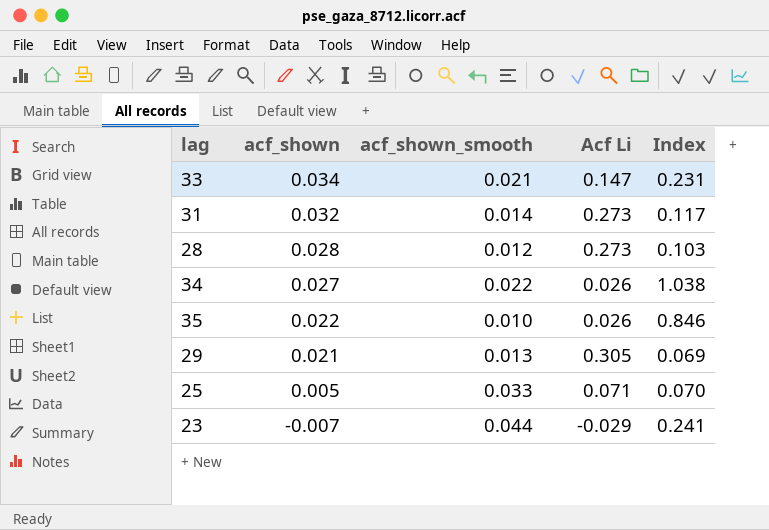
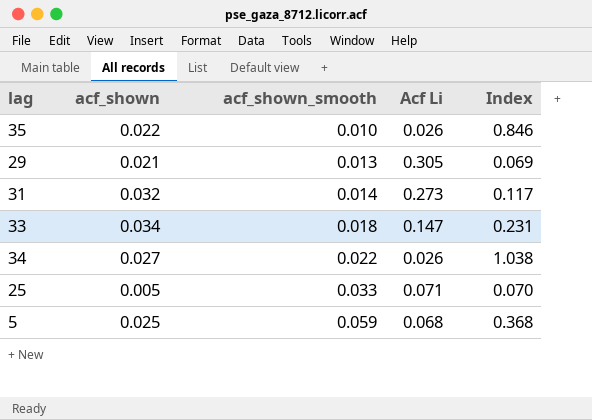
row order: acf_shown descending -> acf_shown_smooth ascending
row 28: 0.028 | 0.012 | 0.273 | 0.103 -> none
row 23: -0.007 | 0.044 | -0.029 | 0.241 -> none
33 | acf_shown_smooth: 0.021 -> 0.018
row 5: none -> 0.025 | 0.059 | 0.068 | 0.368

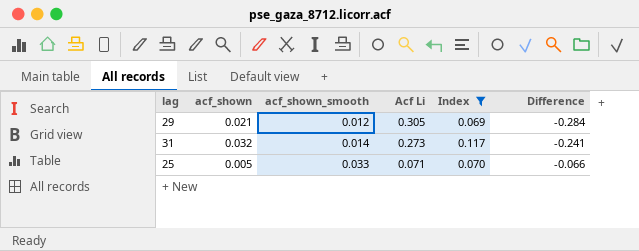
filter: none -> Index <= 0.117
column Difference | formula: none -> [acf_shown] - [Acf Li]
29 | acf_shown_smooth: 0.013 -> 0.012

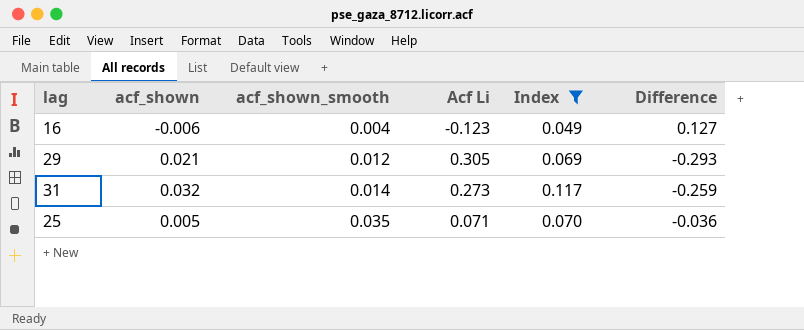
column Difference | formula: [acf_shown] - [Acf Li] -> [acf_shown_smooth] - [Acf Li]
row 16: none -> -0.006 | 0.004 | -0.123 | 0.049 | 0.127
25 | acf_shown_smooth: 0.033 -> 0.035

